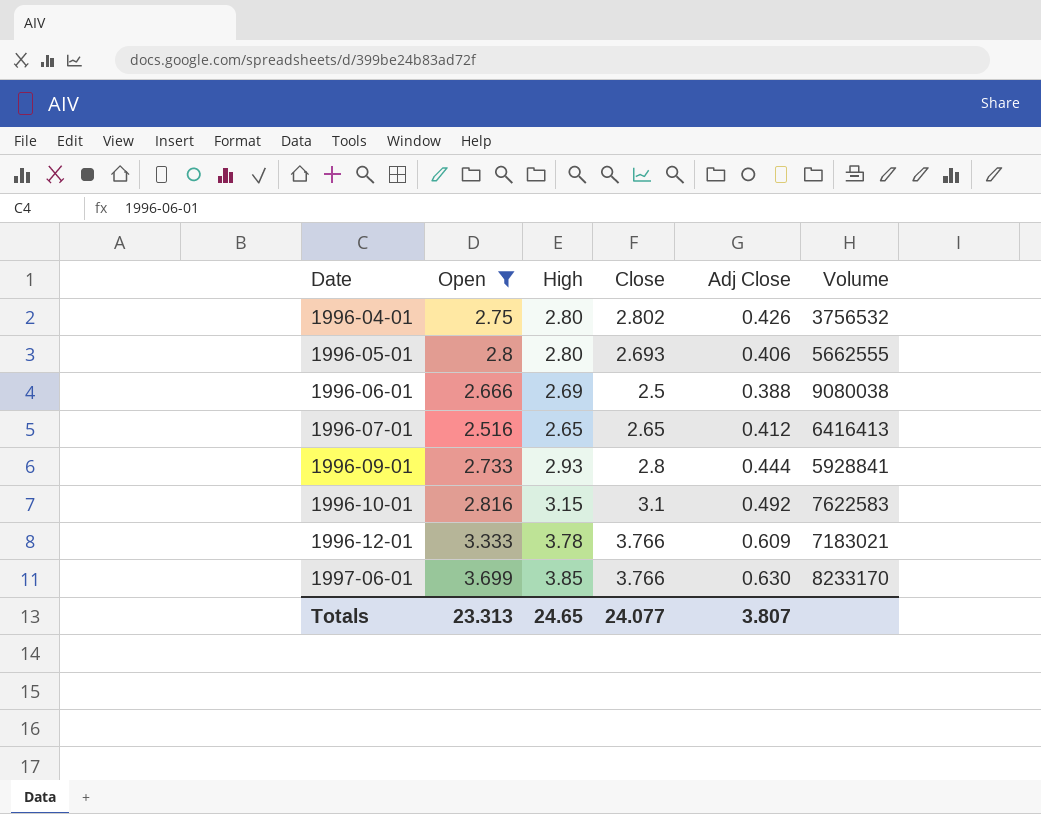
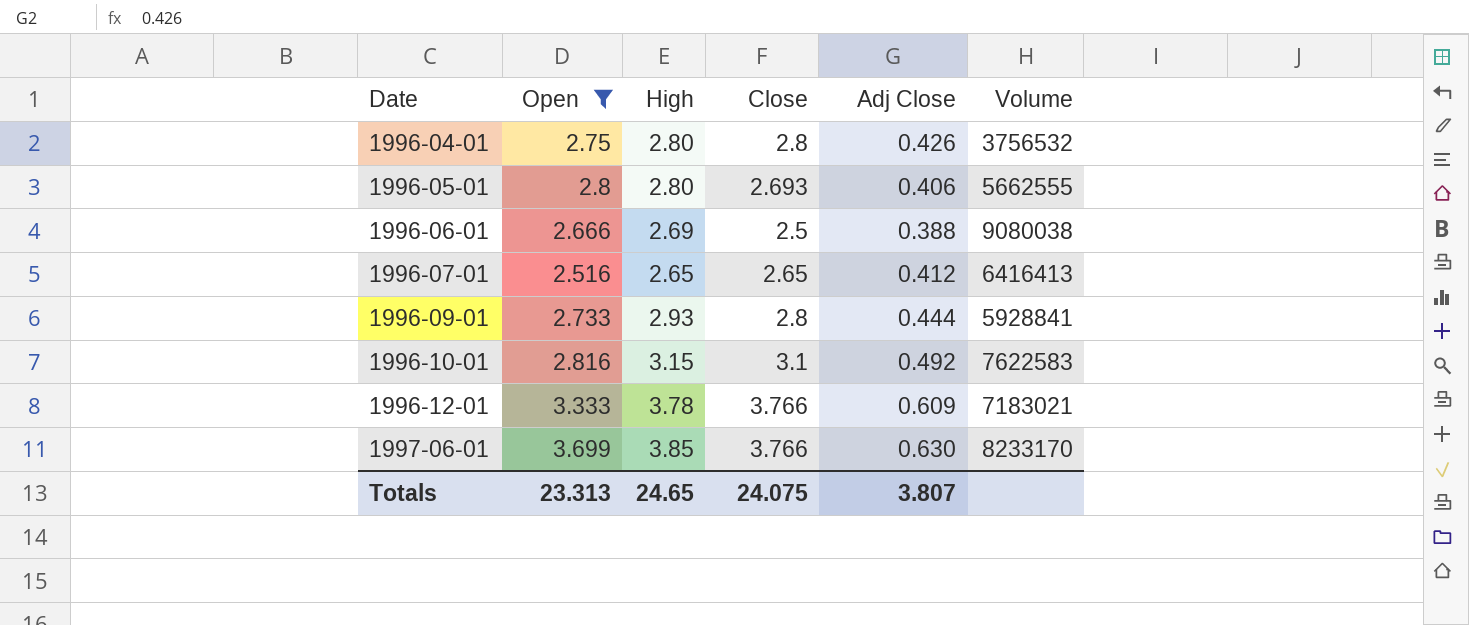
1996-04-01 | Close: 2.802 -> 2.8
Totals | Close: 24.077 -> 24.075

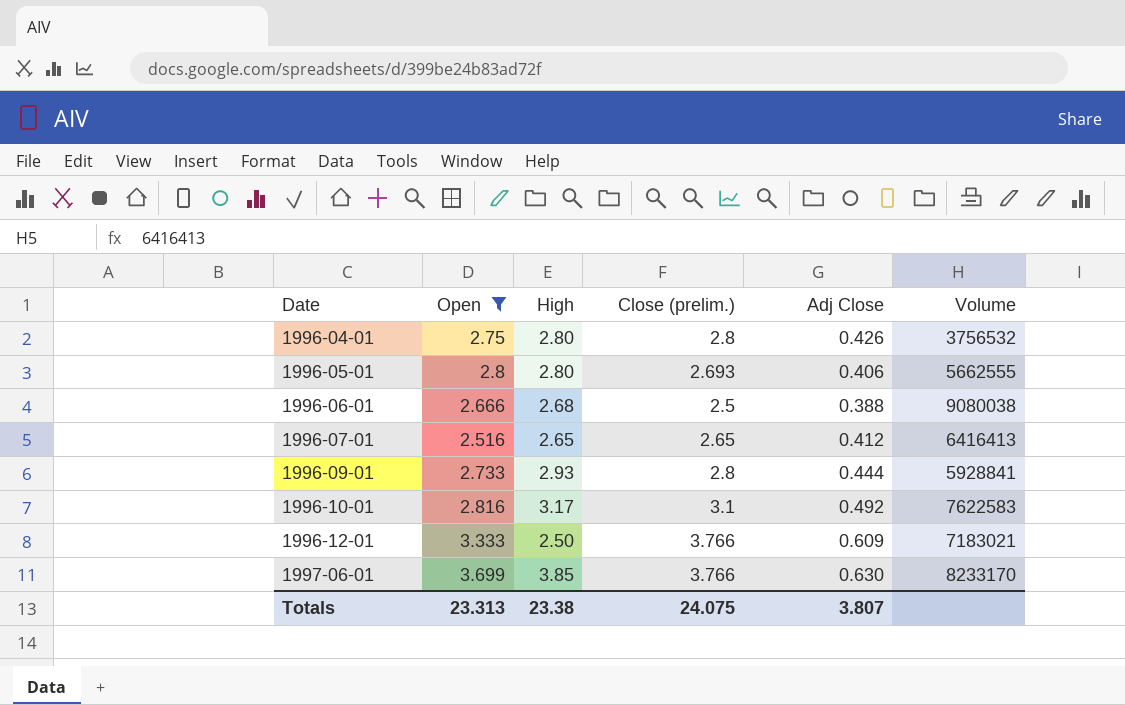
column name: Close -> Close (prelim.)
1996-06-01 | High: 2.69 -> 2.68
1996-10-01 | High: 3.15 -> 3.17
1996-12-01 | High: 3.78 -> 2.50
Totals | High: 24.65 -> 23.38

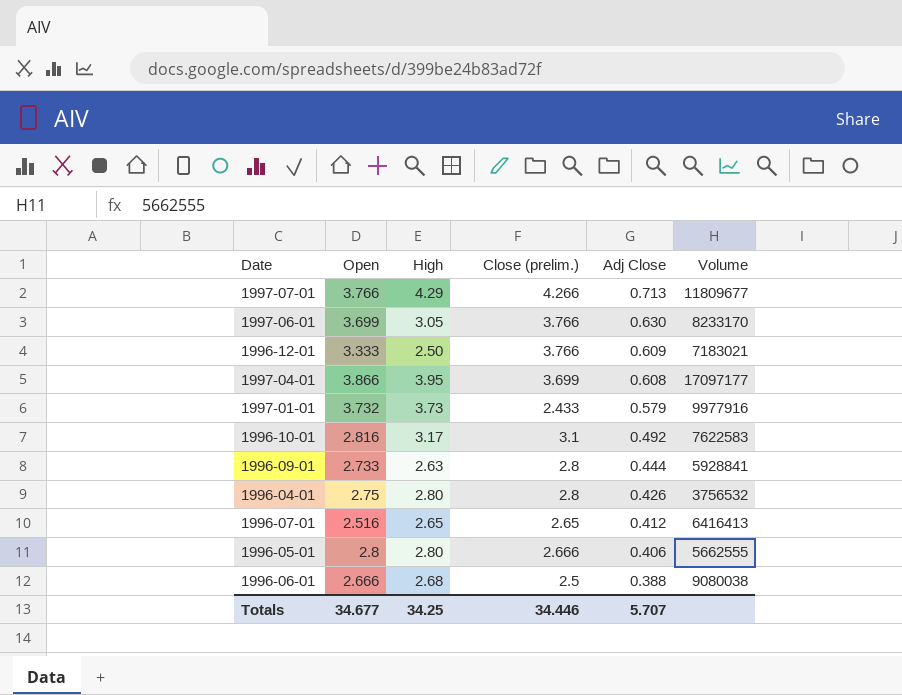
filter: Open <= 3.699 -> none
row order: Date ascending -> Adj Close descending
1997-06-01 | High: 3.85 -> 3.05
1996-09-01 | High: 2.93 -> 2.63
1996-05-01 | Close (prelim.): 2.693 -> 2.666
Totals | Open: 23.313 -> 34.677
Totals | High: 23.38 -> 34.25
Totals | Close (prelim.): 24.075 -> 34.446
Totals | Adj Close: 3.807 -> 5.707

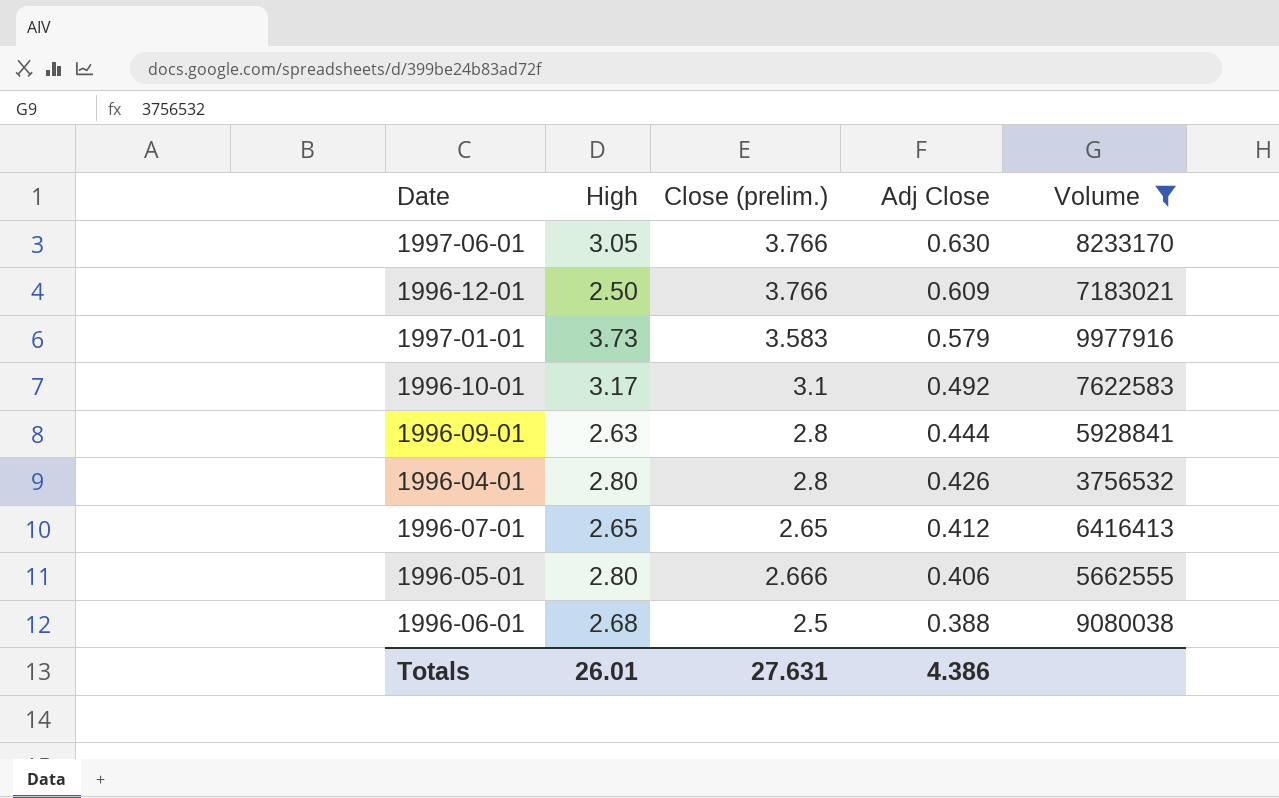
filter: none -> Volume <= 9977916
column Open | position: 2 -> none
1997-01-01 | Close (prelim.): 2.433 -> 3.583
Totals | High: 34.25 -> 26.01
Totals | Close (prelim.): 34.446 -> 27.631
Totals | Adj Close: 5.707 -> 4.386

